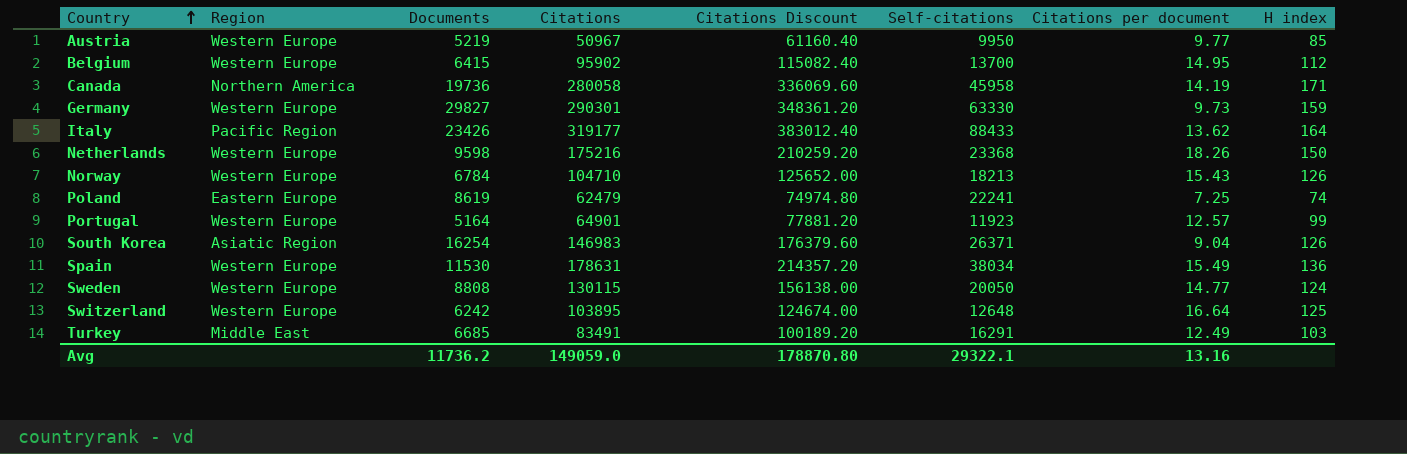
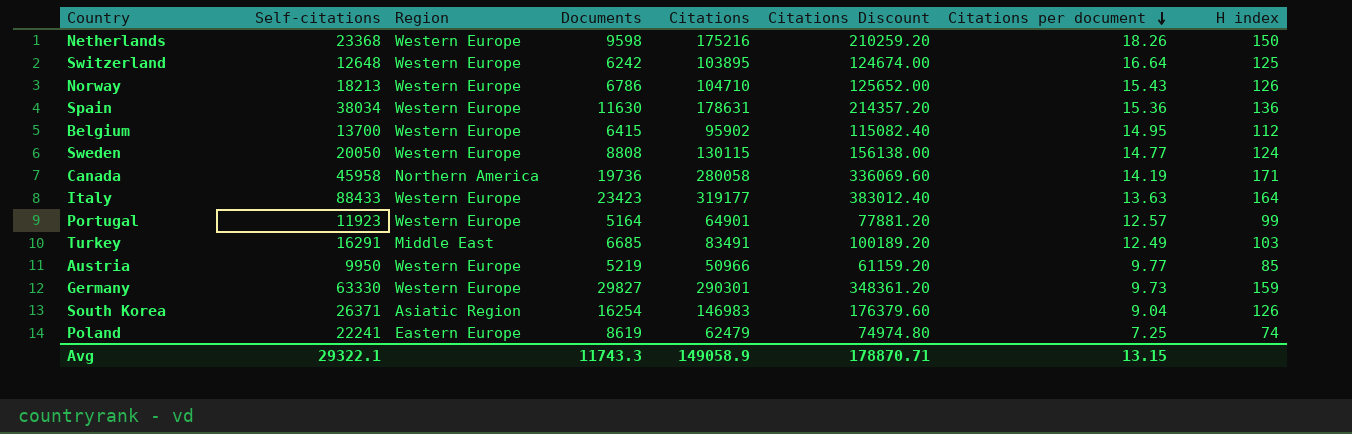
row order: Country ascending -> Citations per document descending
column Self-citations | position: 6 -> 2
Norway | Documents: 6784 -> 6786
Spain | Documents: 11530 -> 11630
Spain | Citations per document: 15.49 -> 15.36
Italy | Region: Pacific Region -> Western Europe
Italy | Documents: 23426 -> 23423
Italy | Citations per document: 13.62 -> 13.63
Austria | Citations: 50967 -> 50966
Austria | Citations Discount: 61160.40 -> 61159.20
Avg | Documents: 11736.2 -> 11743.3
Avg | Citations: 149059.0 -> 149058.9
Avg | Citations Discount: 178870.80 -> 178870.71
Avg | Citations per document: 13.16 -> 13.15

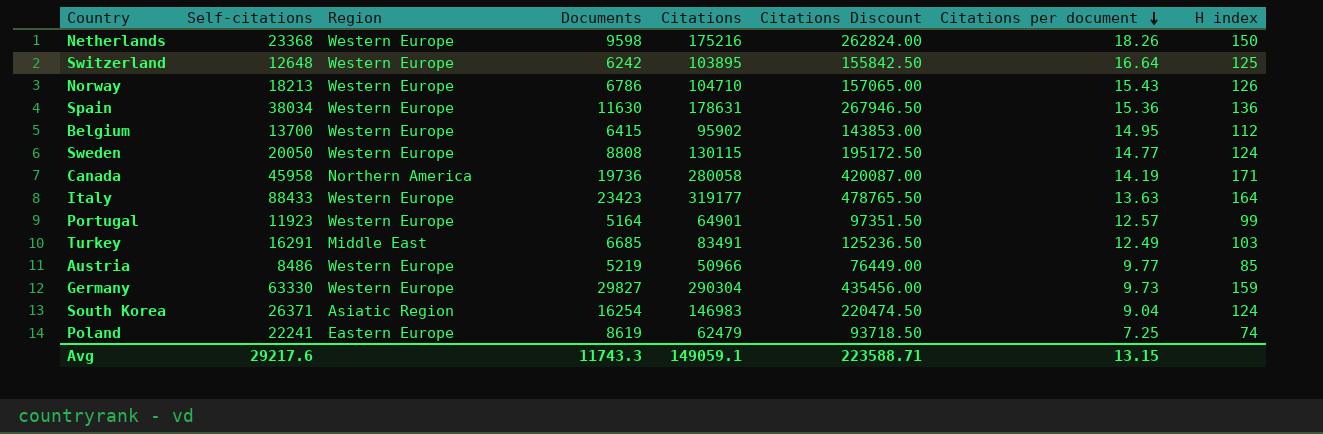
column Citations Discount | formula: [Citations] * 1.2 -> [Citations] * 1.5
Austria | Self-citations: 9950 -> 8486
Germany | Citations: 290301 -> 290304
South Korea | H index: 126 -> 124
Avg | Self-citations: 29322.1 -> 29217.6
Avg | Citations: 149058.9 -> 149059.1
Avg | Citations Discount: 178870.71 -> 223588.71

